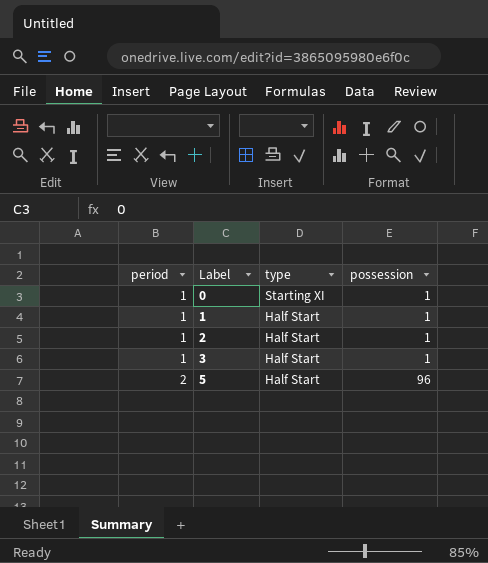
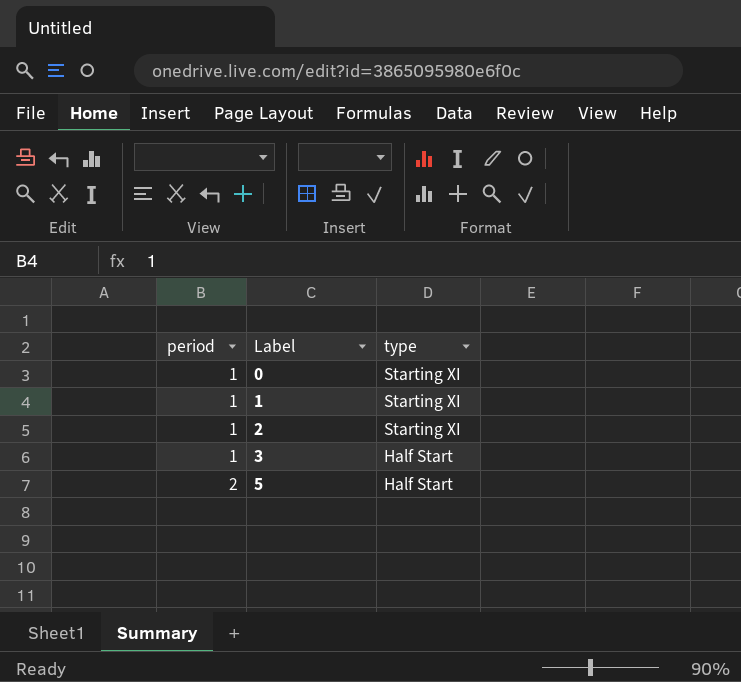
column possession | position: 4 -> none
1 | type: Half Start -> Starting XI
2 | type: Half Start -> Starting XI

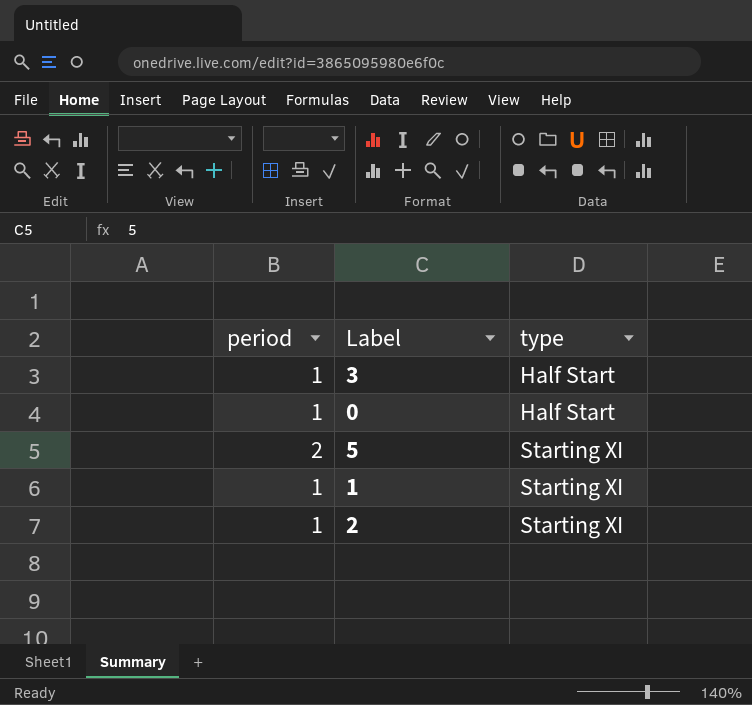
row order: period ascending -> type ascending
0 | type: Starting XI -> Half Start
5 | type: Half Start -> Starting XI

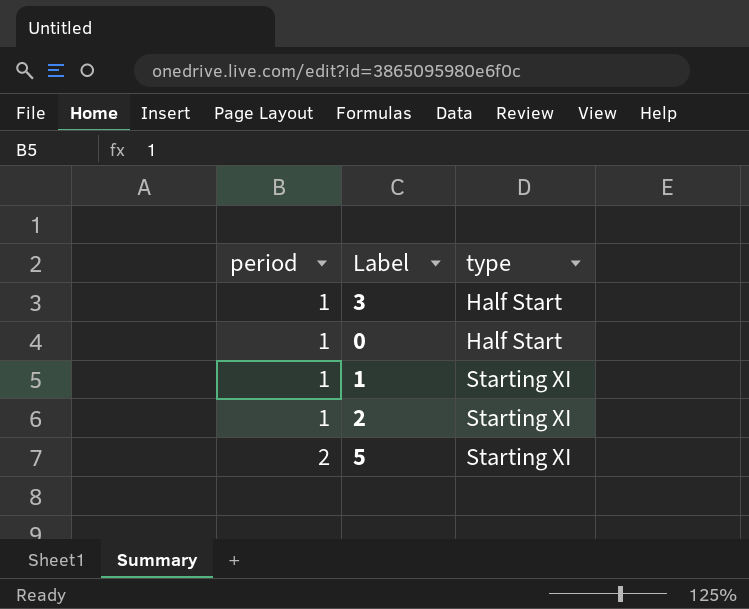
row order: type ascending -> period ascending

